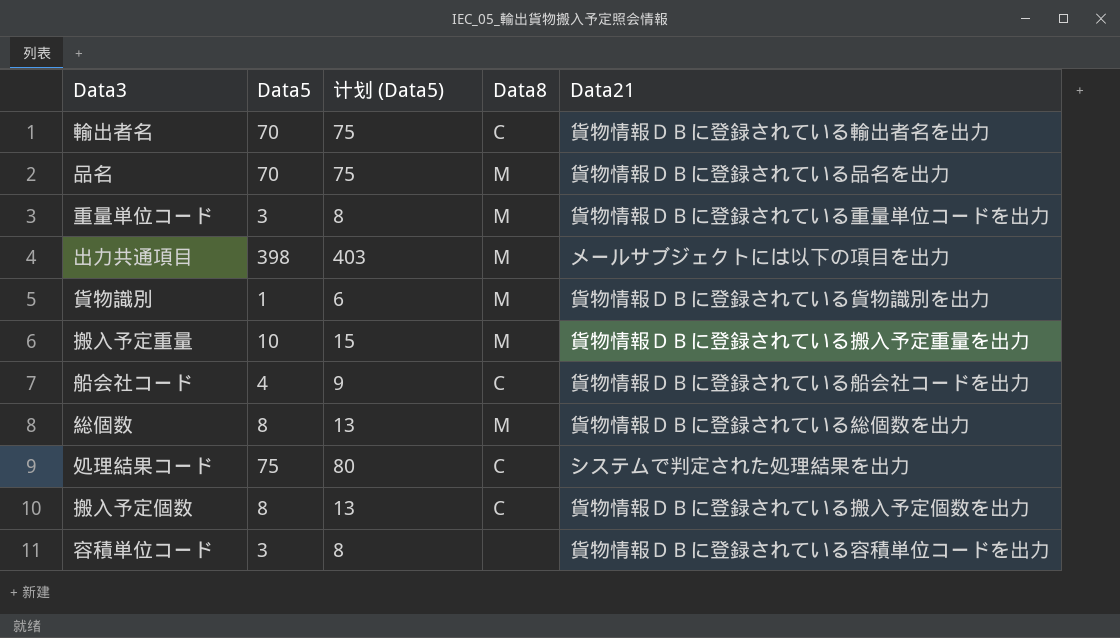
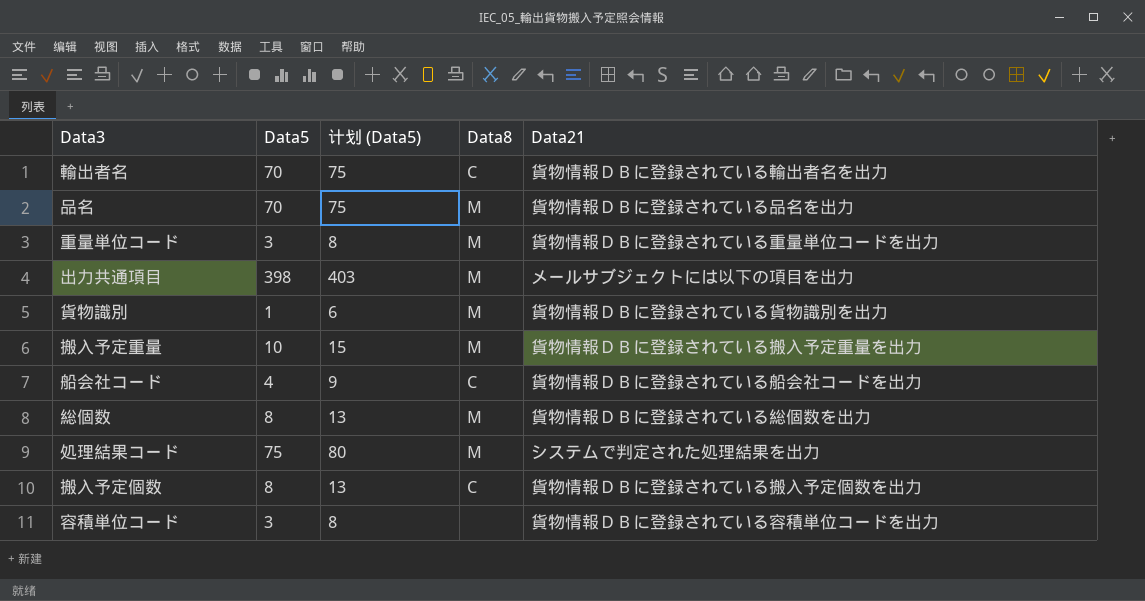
処理結果コード | Data8: C -> M

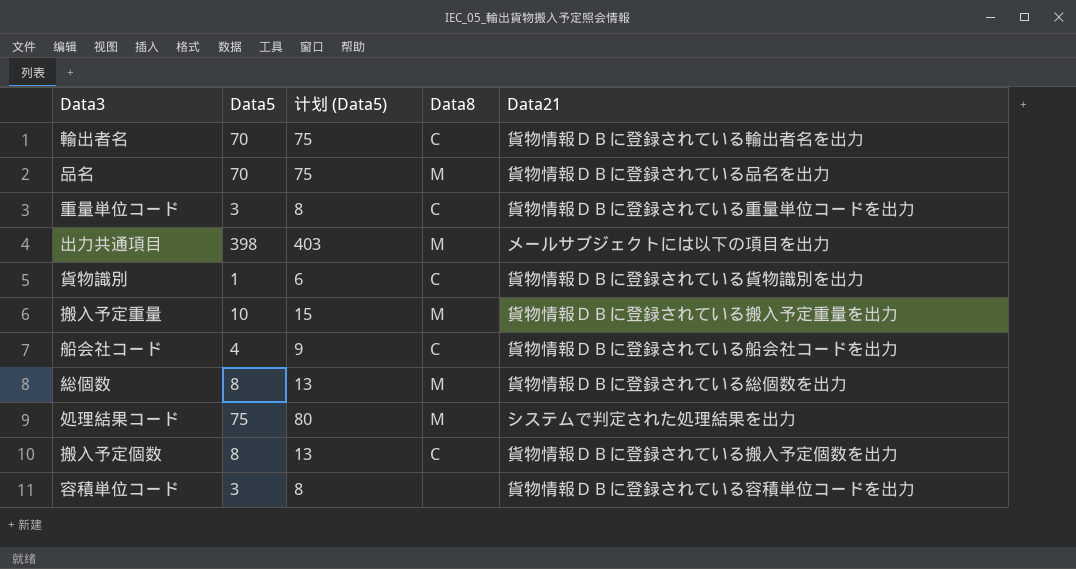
重量単位コード | Data8: M -> C
貨物識別 | Data8: M -> C

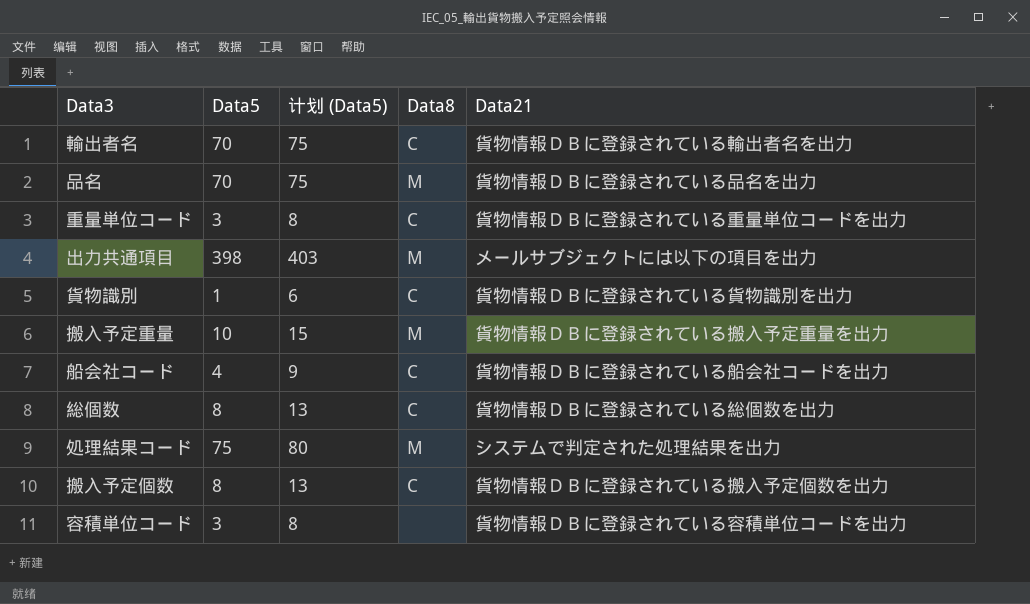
総個数 | Data8: M -> C

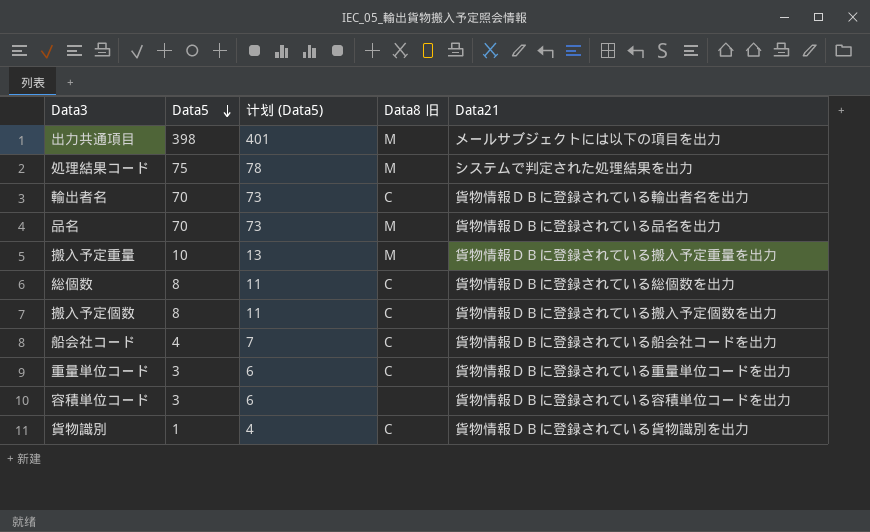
row order: none -> Data5 descending
column 计划 (Data5) | formula: [Data5] + 5 -> [Data5] + 3
column name: Data8 -> Data8 旧

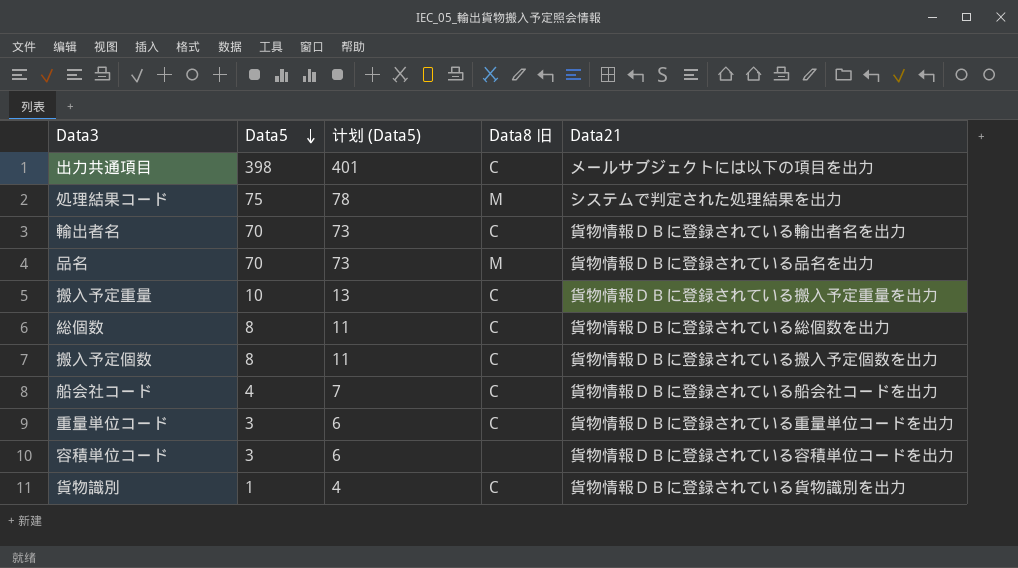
出力共通項目 | Data8 旧: M -> C
搬入予定重量 | Data8 旧: M -> C

